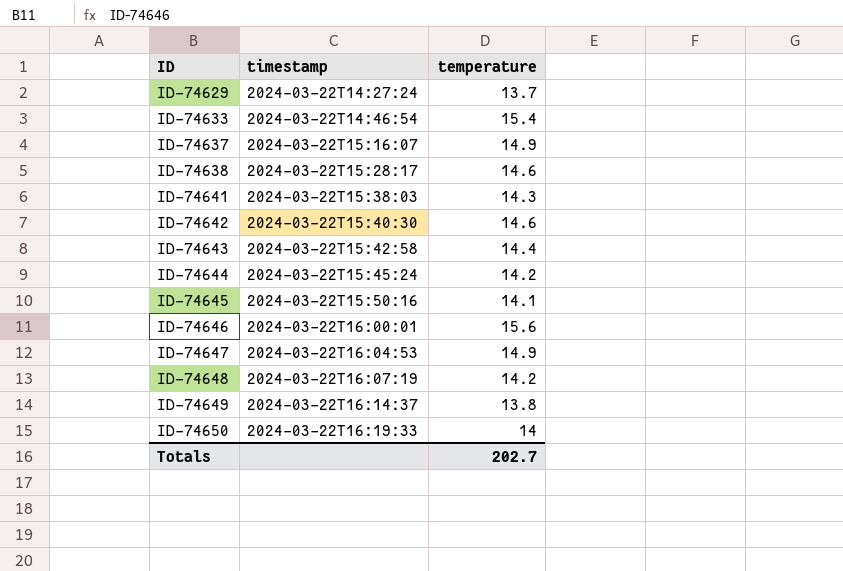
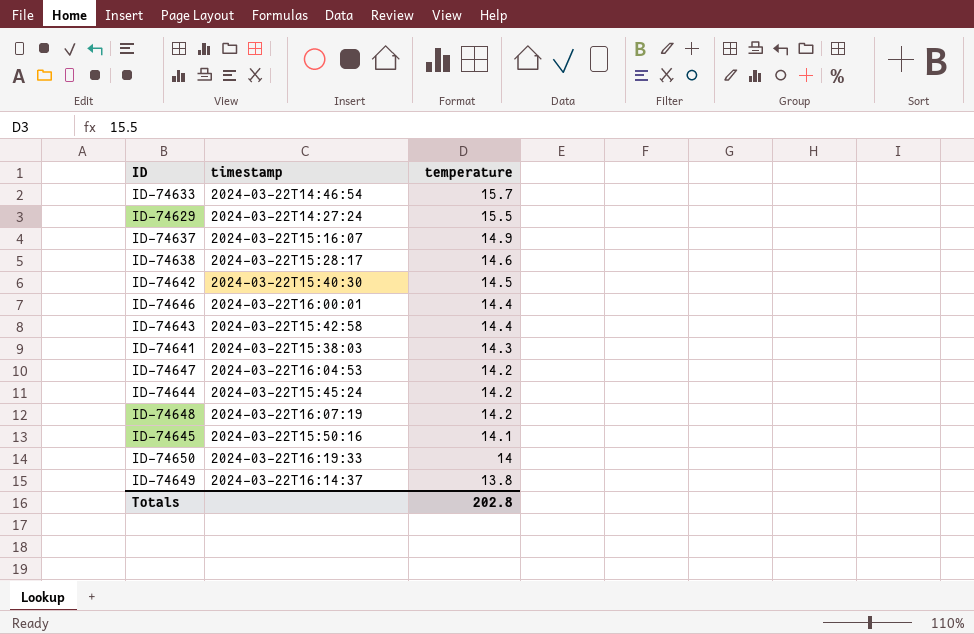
row order: ID ascending -> temperature descending
ID-74633 | temperature: 15.4 -> 15.7
ID-74629 | temperature: 13.7 -> 15.5
ID-74642 | temperature: 14.6 -> 14.5
ID-74646 | temperature: 15.6 -> 14.4
ID-74647 | temperature: 14.9 -> 14.2
Totals | temperature: 202.7 -> 202.8

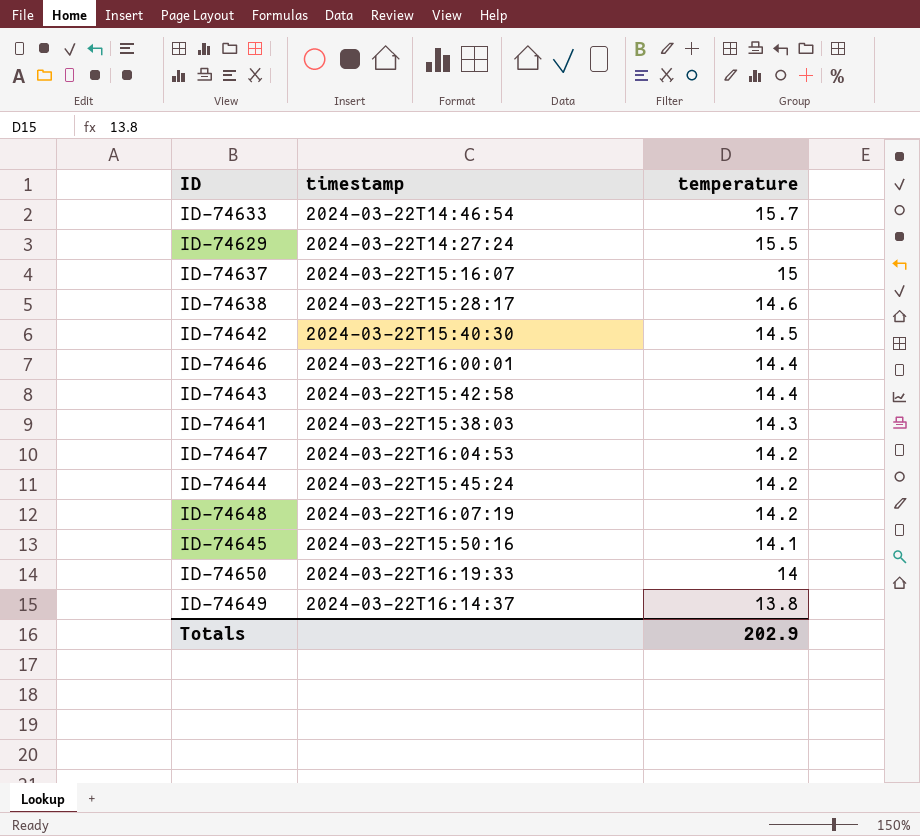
ID-74637 | temperature: 14.9 -> 15
Totals | temperature: 202.8 -> 202.9

